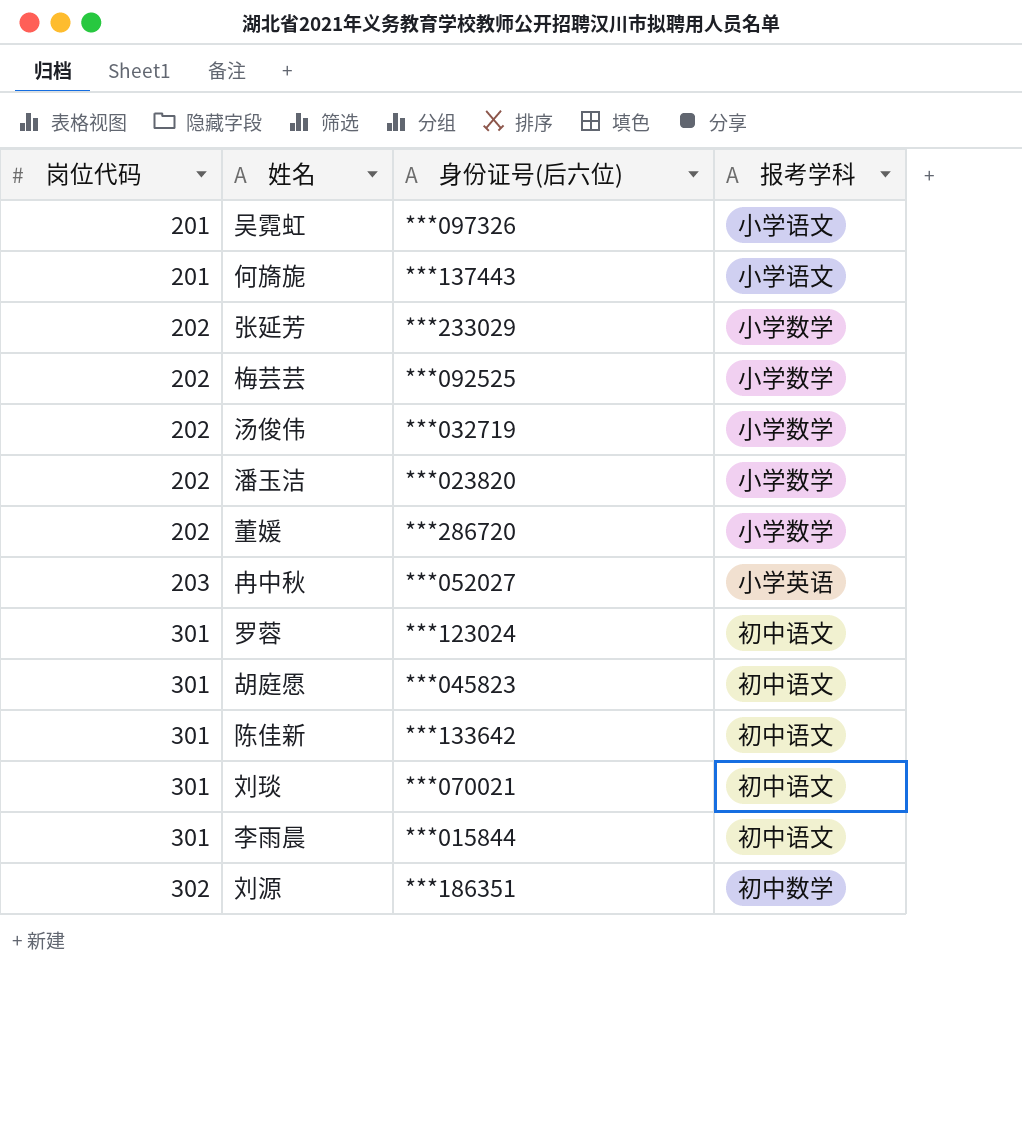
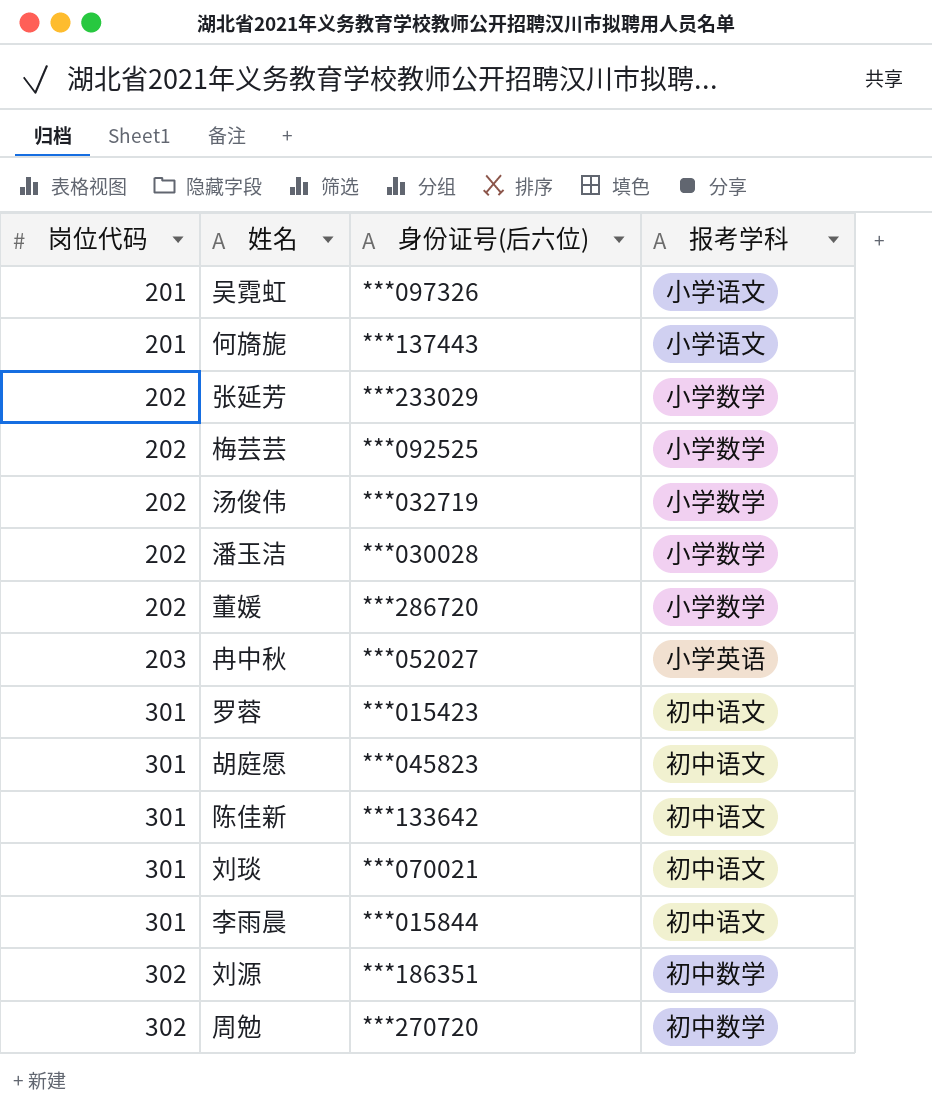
潘玉洁 | 身份证号(后六位): ***023820 -> ***030028
罗蓉 | 身份证号(后六位): ***123024 -> ***015423
row 周勉: none -> 302 | ***270720 | 初中数学

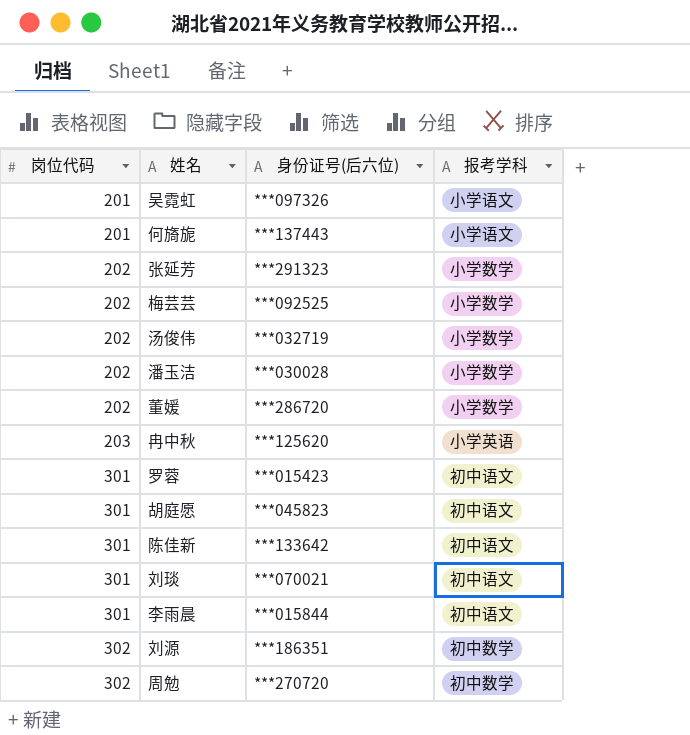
张延芳 | 身份证号(后六位): ***233029 -> ***291323
冉中秋 | 身份证号(后六位): ***052027 -> ***125620

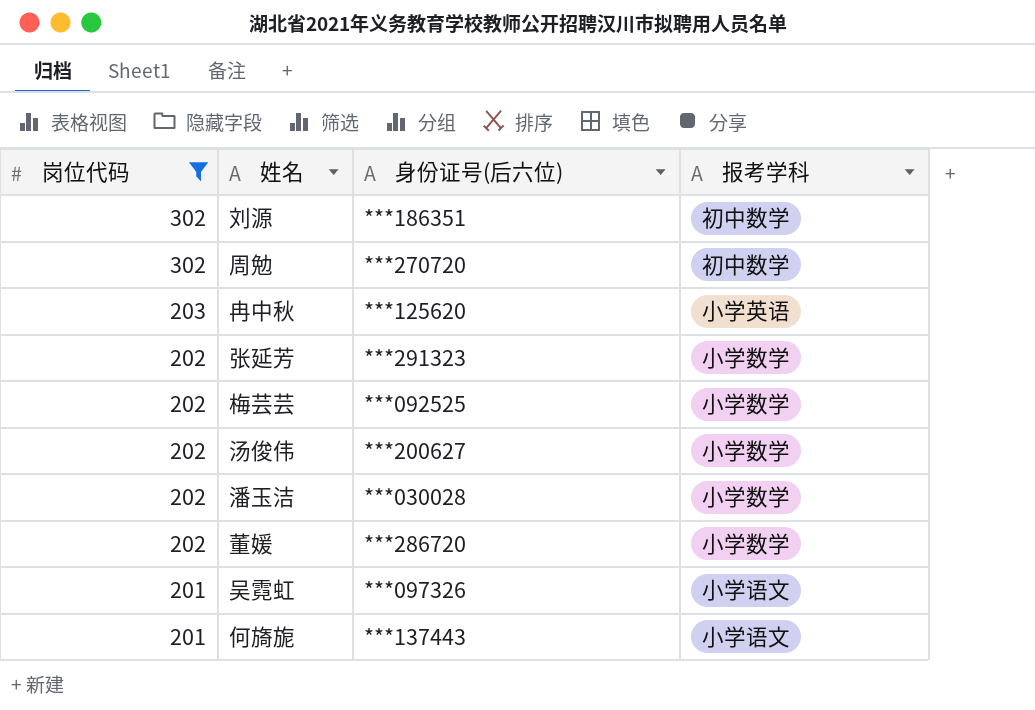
filter: none -> 岗位代码 != 301
row order: 岗位代码 ascending -> 岗位代码 descending
汤俊伟 | 身份证号(后六位): ***032719 -> ***200627

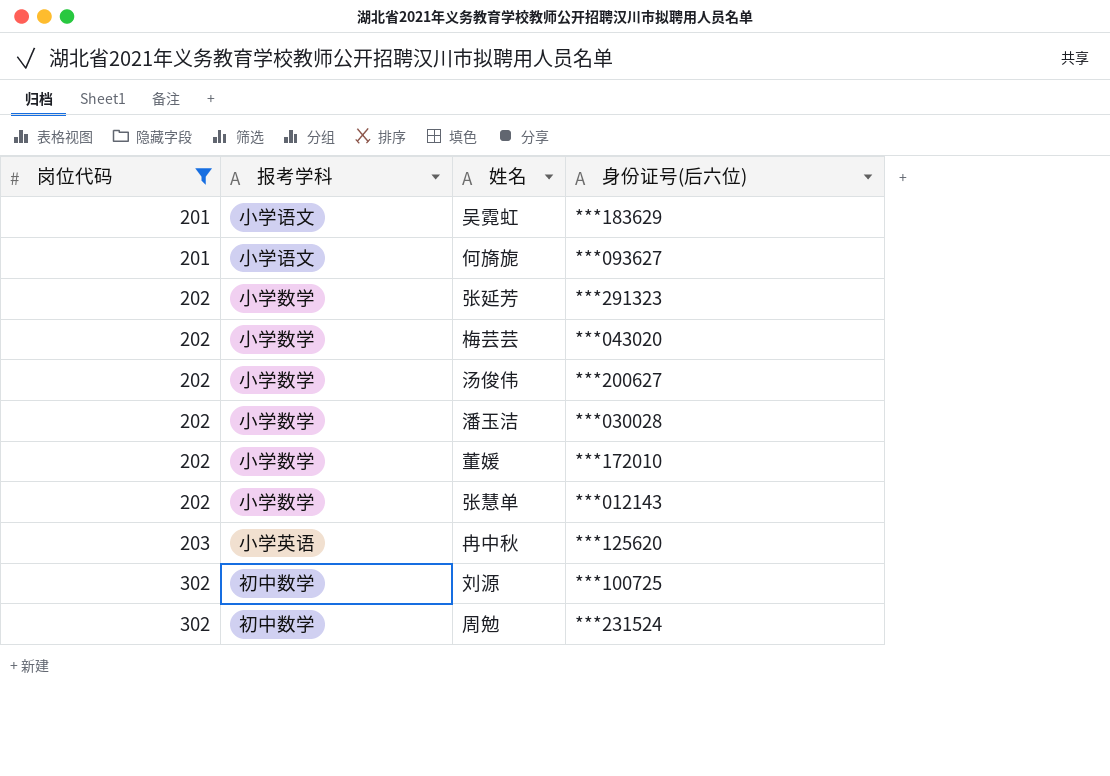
row order: 岗位代码 descending -> 岗位代码 ascending
column 报考学科 | position: 4 -> 2
吴霓虹 | 身份证号(后六位): ***097326 -> ***183629
何旖旎 | 身份证号(后六位): ***137443 -> ***093627
梅芸芸 | 身份证号(后六位): ***092525 -> ***043020
董媛 | 身份证号(后六位): ***286720 -> ***172010
row 张慧单: none -> 202 | 小学数学 | ***012143
刘源 | 身份证号(后六位): ***186351 -> ***100725
周勉 | 身份证号(后六位): ***270720 -> ***231524

